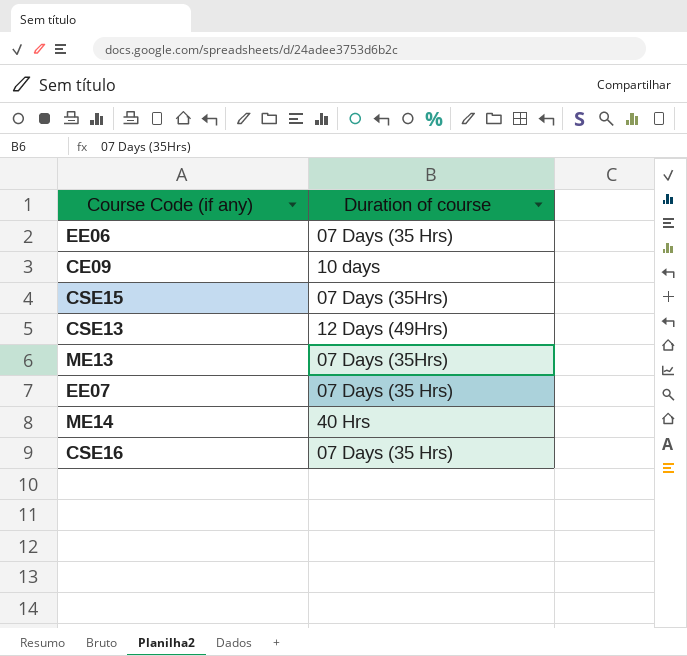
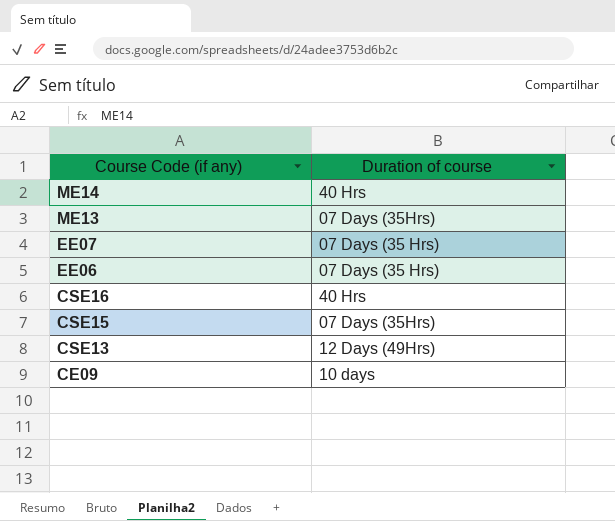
row order: none -> Course Code (if any) descending
CSE16 | Duration of course: 07 Days (35 Hrs) -> 40 Hrs

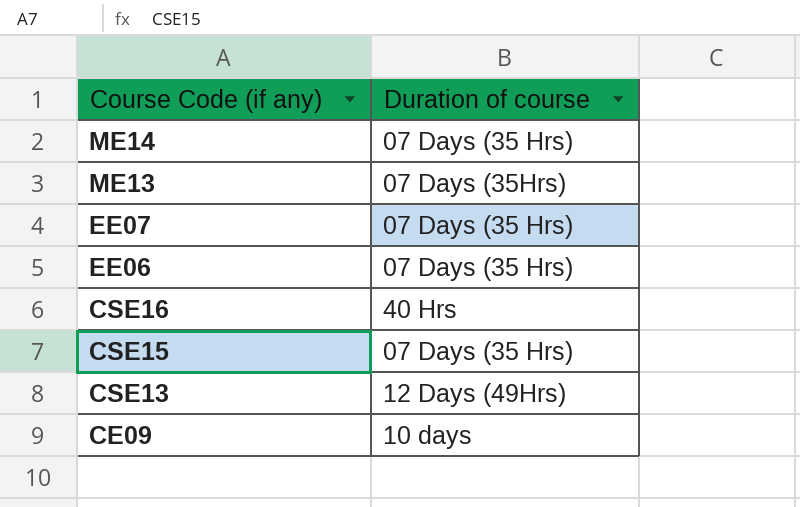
ME14 | Duration of course: 40 Hrs -> 07 Days (35 Hrs)
CSE15 | Duration of course: 07 Days (35Hrs) -> 07 Days (35 Hrs)

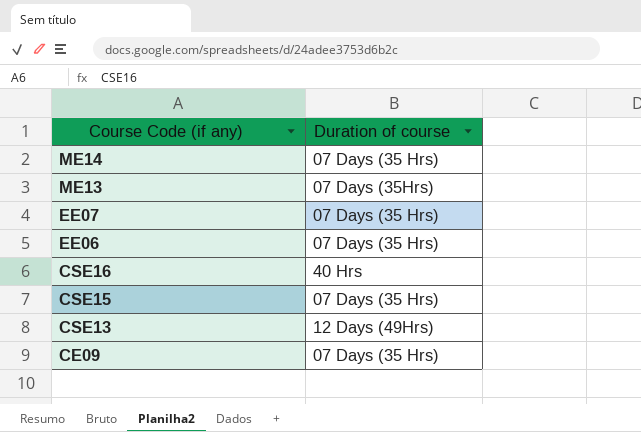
CE09 | Duration of course: 10 days -> 07 Days (35 Hrs)

